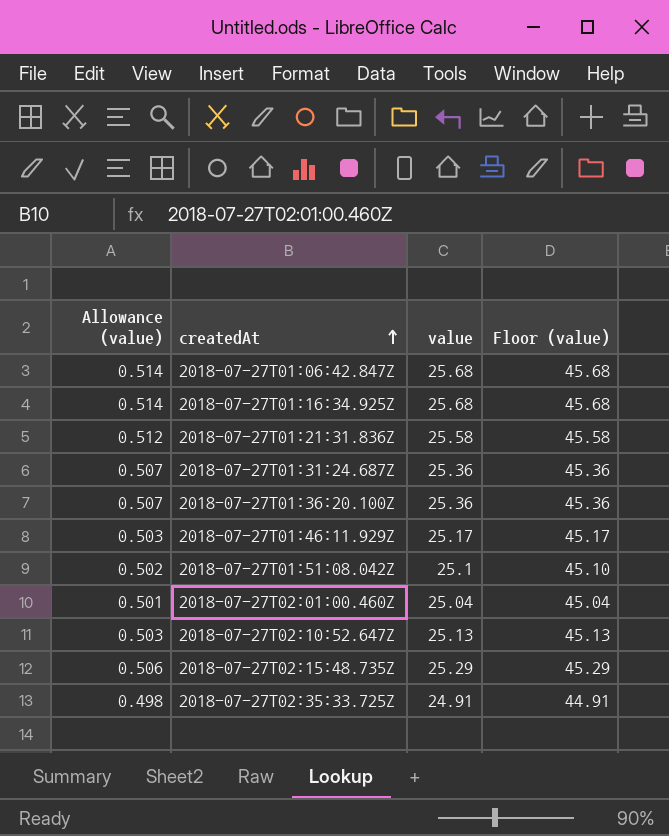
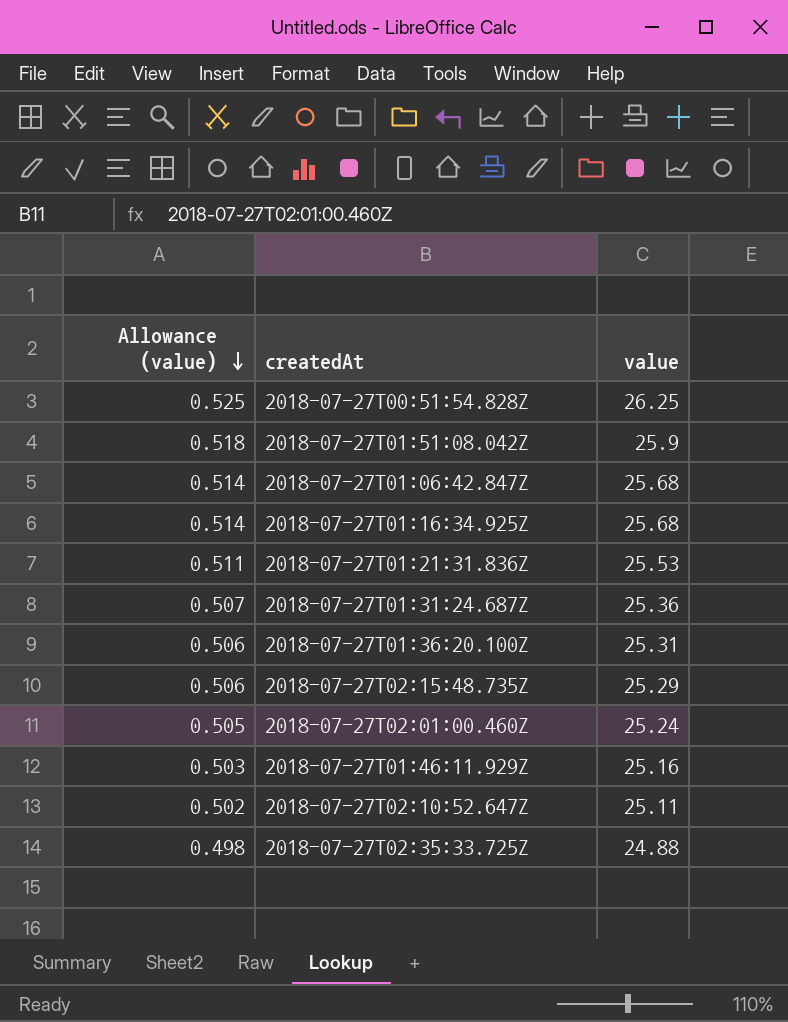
row order: createdAt ascending -> Allowance (value) descending
column Floor (value) | formula: [value] + 20 -> none
row 2018-07-27T00:51:54.828Z: none -> 0.525 | 26.25
2018-07-27T01:51:08.042Z | Allowance (value): 0.502 -> 0.518
2018-07-27T01:51:08.042Z | value: 25.1 -> 25.9
2018-07-27T01:21:31.836Z | Allowance (value): 0.512 -> 0.511
2018-07-27T01:21:31.836Z | value: 25.58 -> 25.53
2018-07-27T01:36:20.100Z | Allowance (value): 0.507 -> 0.506
2018-07-27T01:36:20.100Z | value: 25.36 -> 25.31
2018-07-27T02:01:00.460Z | Allowance (value): 0.501 -> 0.505
2018-07-27T02:01:00.460Z | value: 25.04 -> 25.24
2018-07-27T01:46:11.929Z | value: 25.17 -> 25.16
2018-07-27T02:10:52.647Z | Allowance (value): 0.503 -> 0.502
2018-07-27T02:10:52.647Z | value: 25.13 -> 25.11
2018-07-27T02:35:33.725Z | value: 24.91 -> 24.88

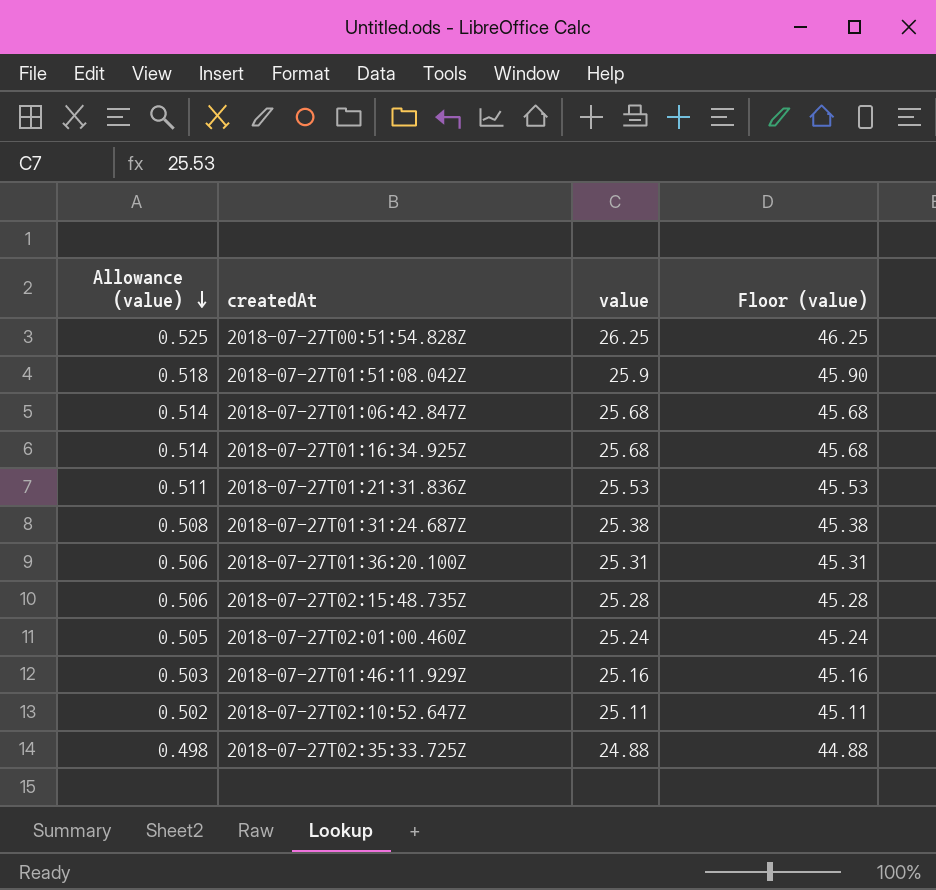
column Floor (value) | formula: none -> [value] + 20
2018-07-27T01:31:24.687Z | Allowance (value): 0.507 -> 0.508
2018-07-27T01:31:24.687Z | value: 25.36 -> 25.38
2018-07-27T02:15:48.735Z | value: 25.29 -> 25.28

